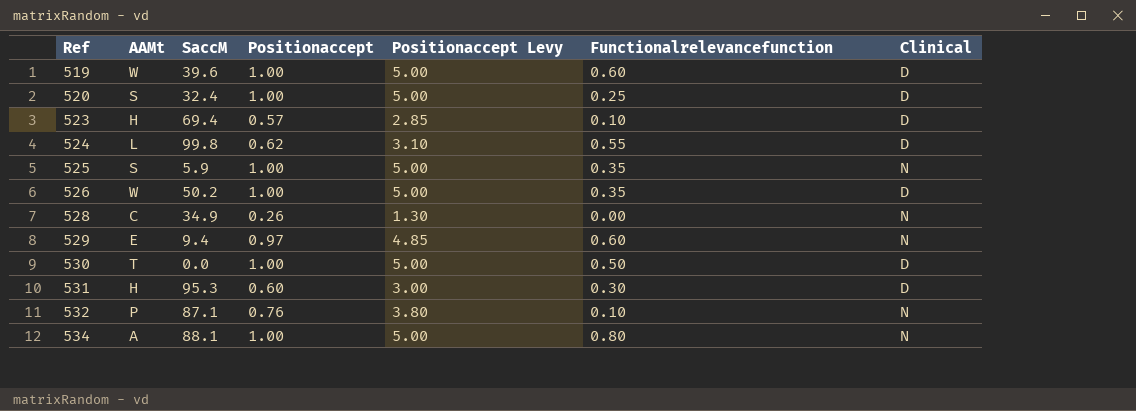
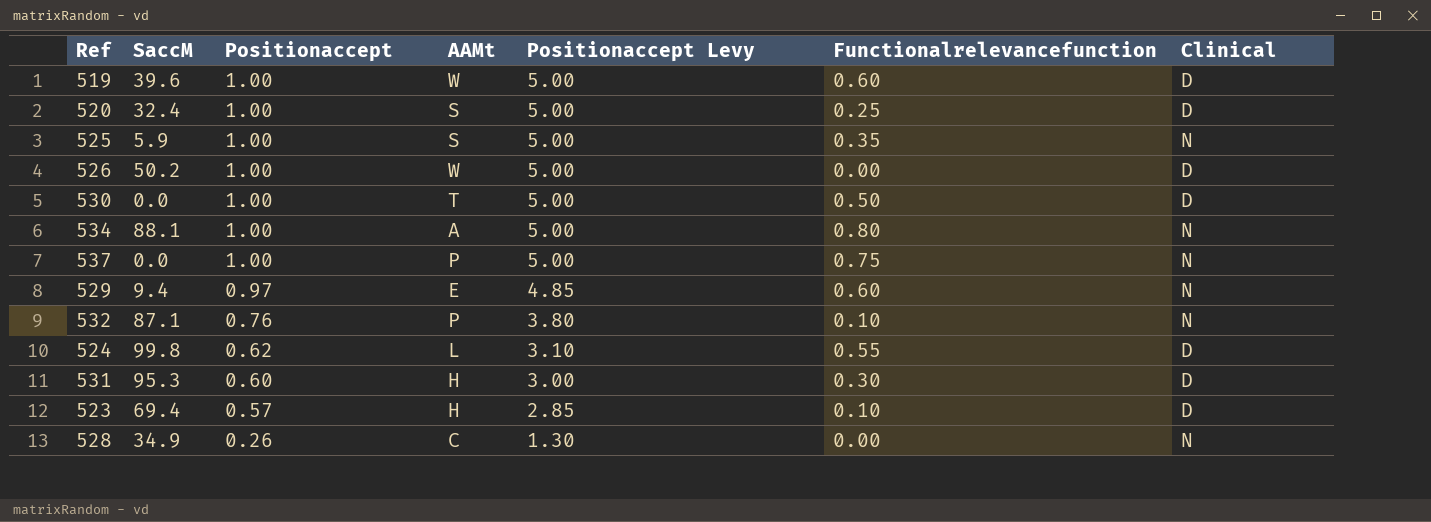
row order: Ref ascending -> Positionaccept descending
column AAMt | position: 2 -> 4
526 | Functionalrelevancefunction: 0.35 -> 0.00
row 537: none -> 0.0 | 1.00 | P | 5.00 | 0.75 | N

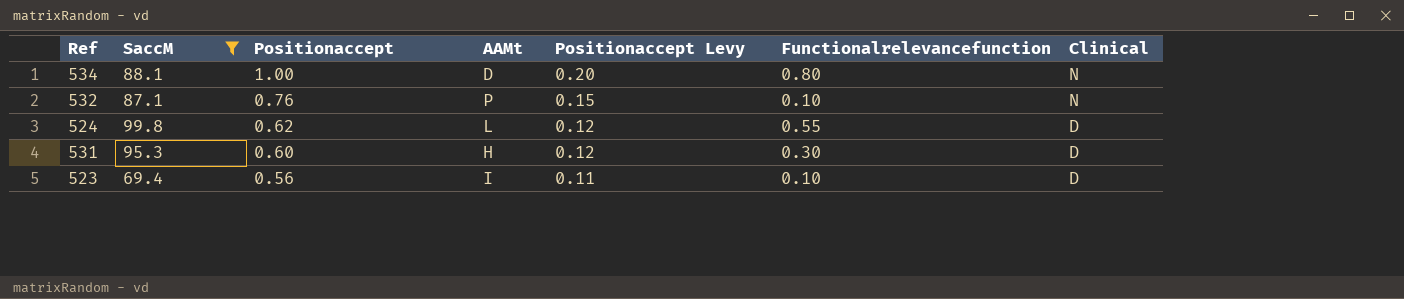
filter: none -> SaccM >= 69.4
column Positionaccept Levy | formula: [Positionaccept] * 5 -> [Positionaccept] * 0.2
534 | AAMt: A -> D
523 | Positionaccept: 0.57 -> 0.56
523 | AAMt: H -> I

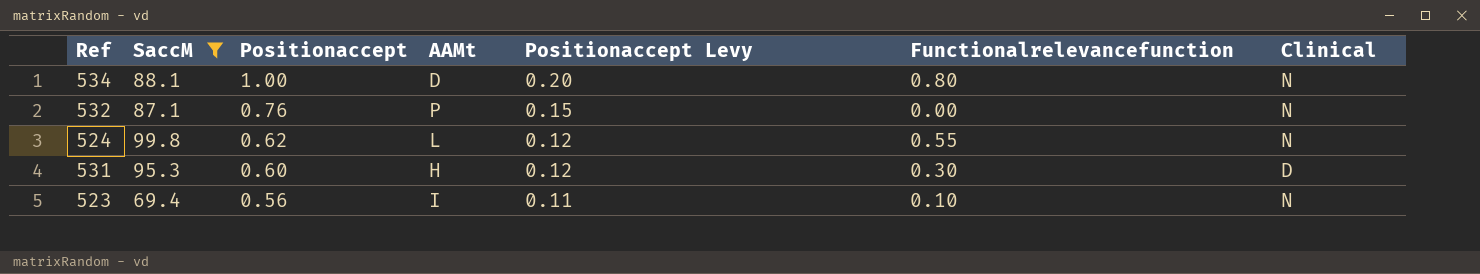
532 | Functionalrelevancefunction: 0.10 -> 0.00
524 | Clinical: D -> N
523 | Clinical: D -> N

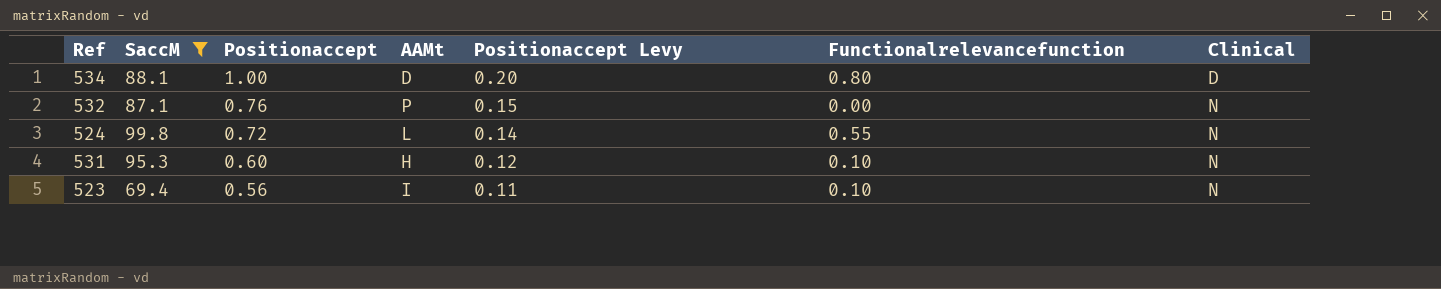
534 | Clinical: N -> D
524 | Positionaccept: 0.62 -> 0.72
524 | Positionaccept Levy: 0.12 -> 0.14
531 | Functionalrelevancefunction: 0.30 -> 0.10
531 | Clinical: D -> N

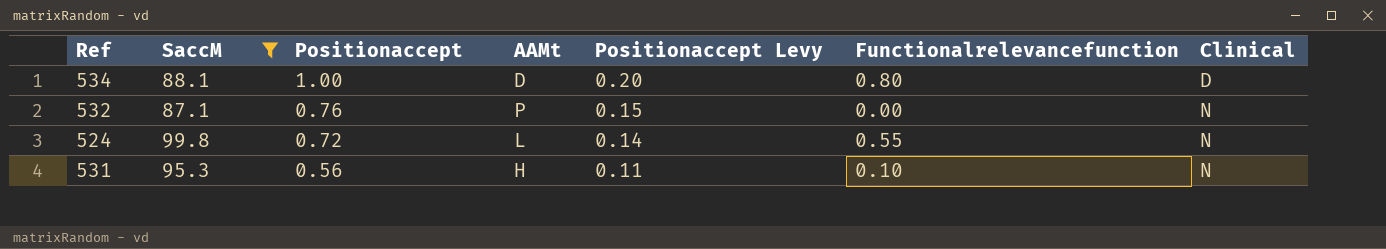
row 523: 69.4 | 0.56 | I | 0.11 | 0.10 | N -> none
531 | Positionaccept: 0.60 -> 0.56
531 | Positionaccept Levy: 0.12 -> 0.11

